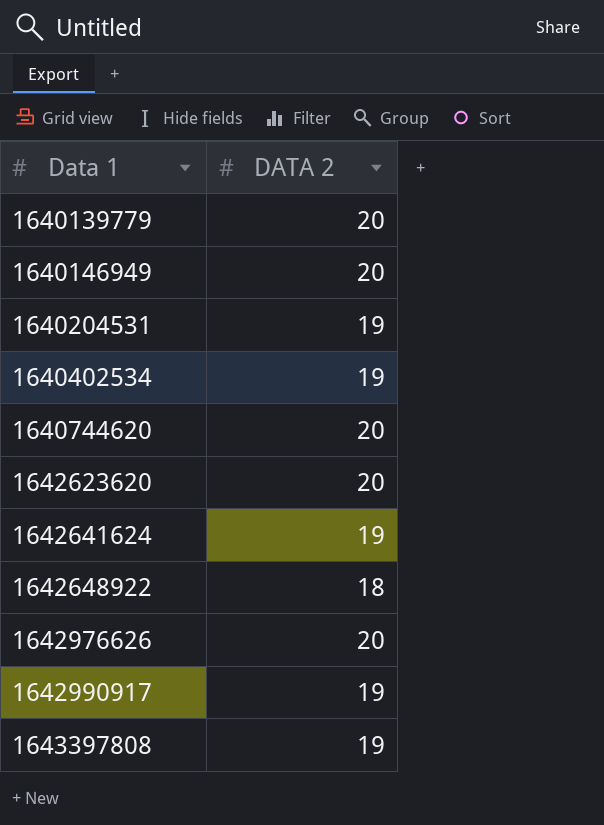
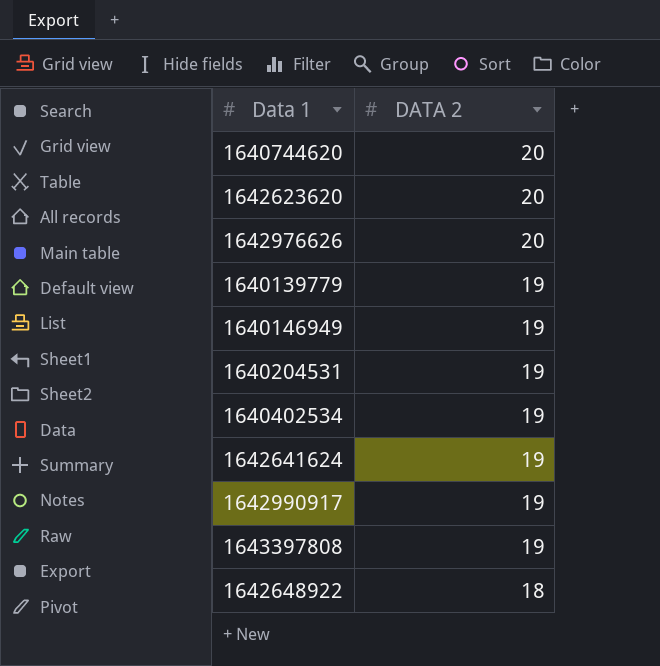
row order: Data 1 ascending -> DATA 2 descending
1640139779 | DATA 2: 20 -> 19
1640146949 | DATA 2: 20 -> 19

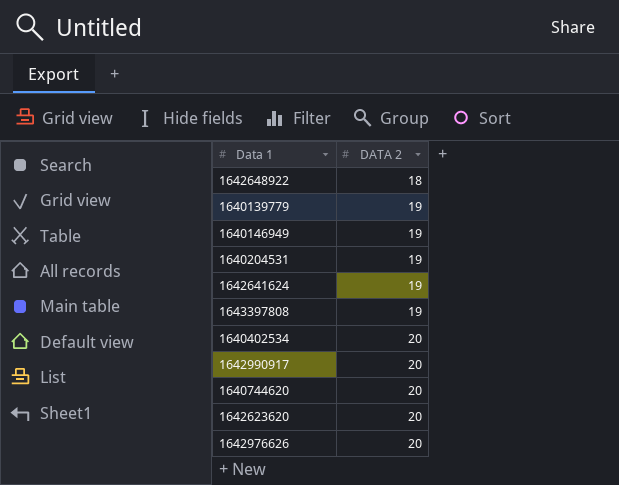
row order: DATA 2 descending -> DATA 2 ascending
1640402534 | DATA 2: 19 -> 20
1642990917 | DATA 2: 19 -> 20

